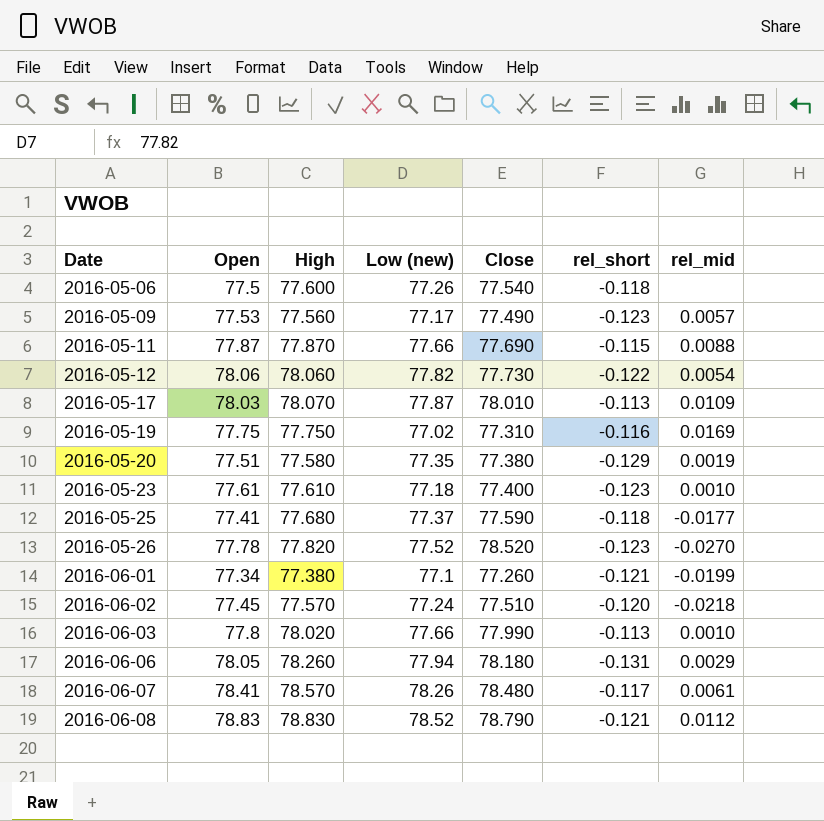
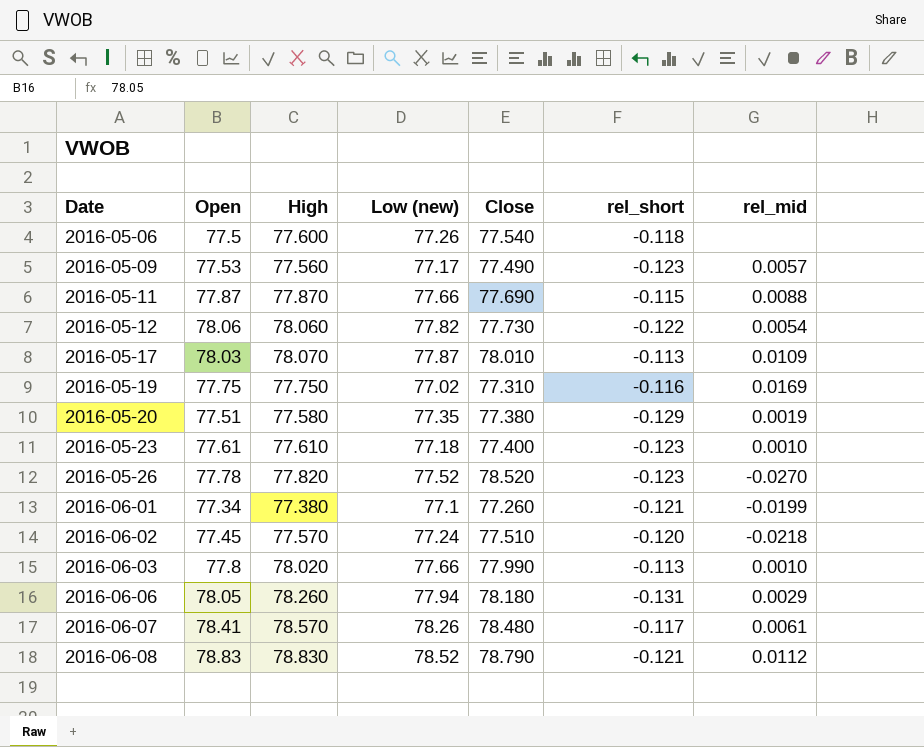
row 2016-05-25: 77.41 | 77.680 | 77.37 | 77.590 | -0.118 | -0.0177 -> none

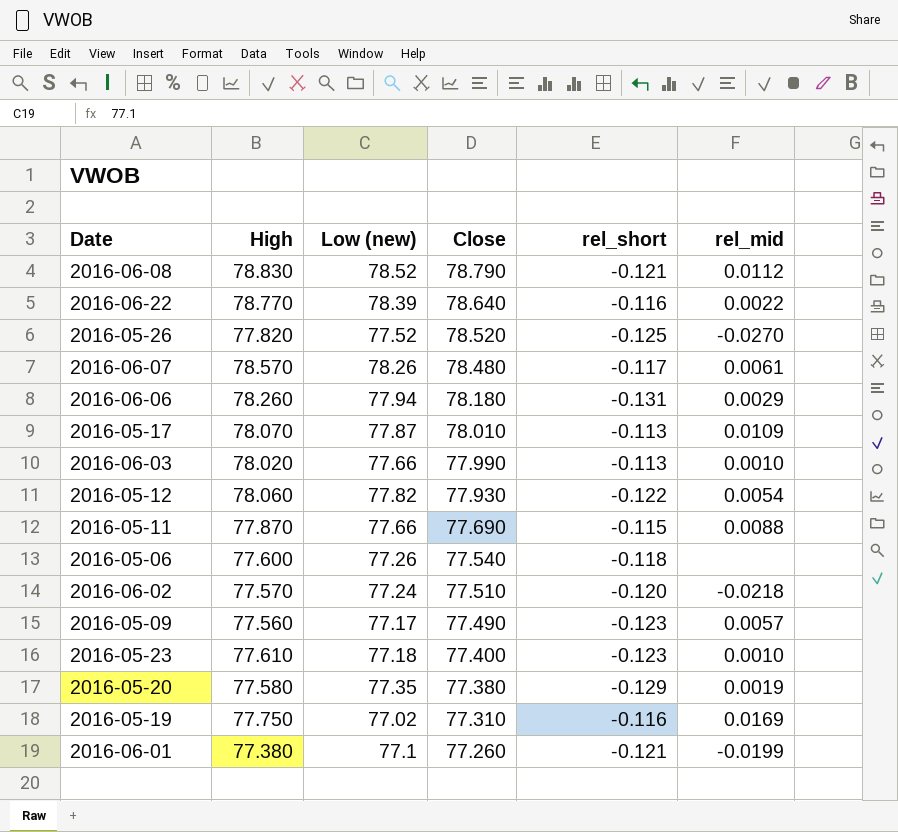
row order: Date ascending -> Close descending
column Open | position: 2 -> none
row 2016-06-22: none -> 78.770 | 78.39 | 78.640 | -0.116 | 0.0022
2016-05-26 | rel_short: -0.123 -> -0.125
2016-05-12 | Close: 77.730 -> 77.930

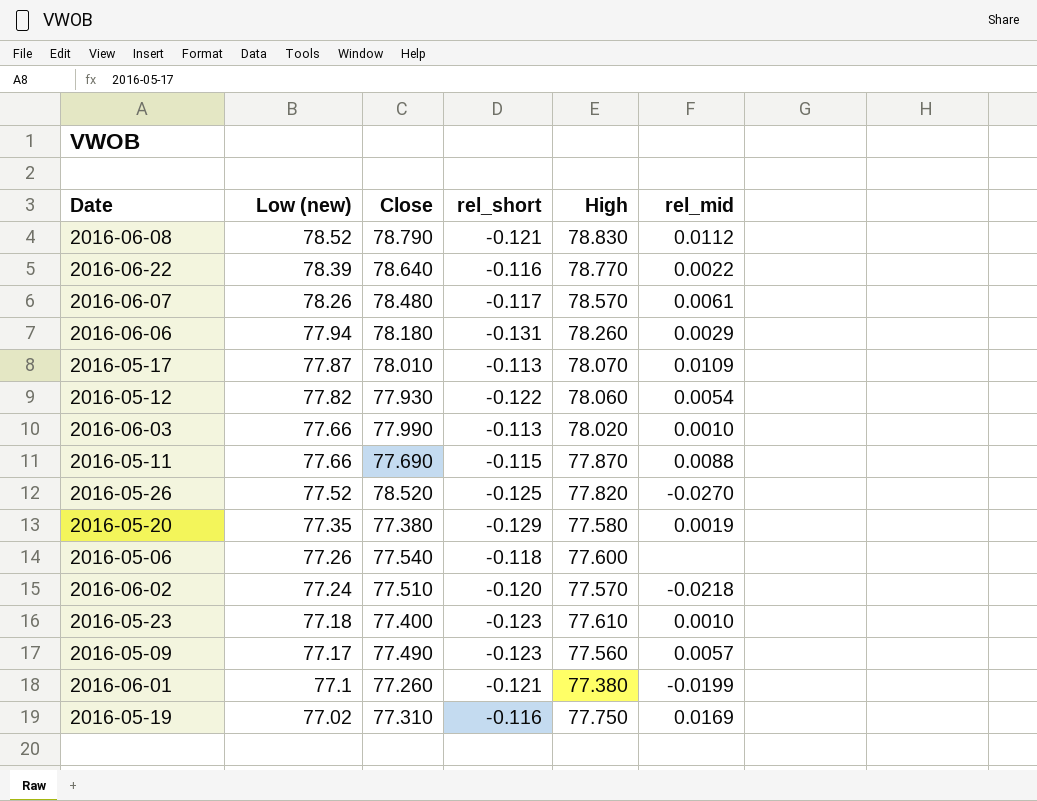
row order: Close descending -> Low (new) descending
column High | position: 2 -> 5

